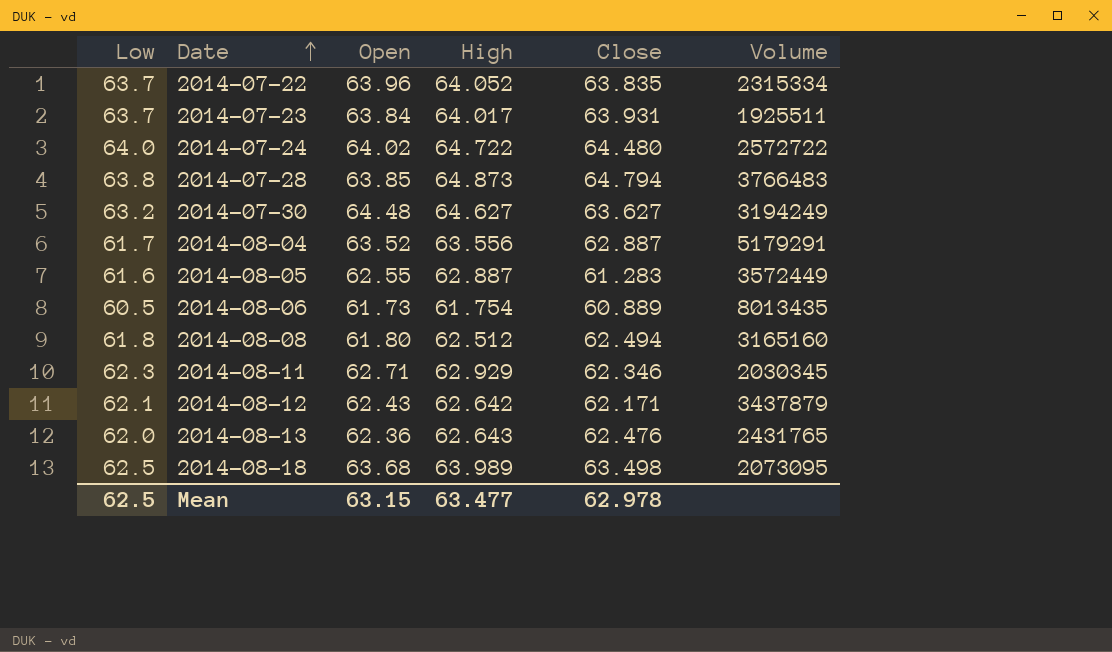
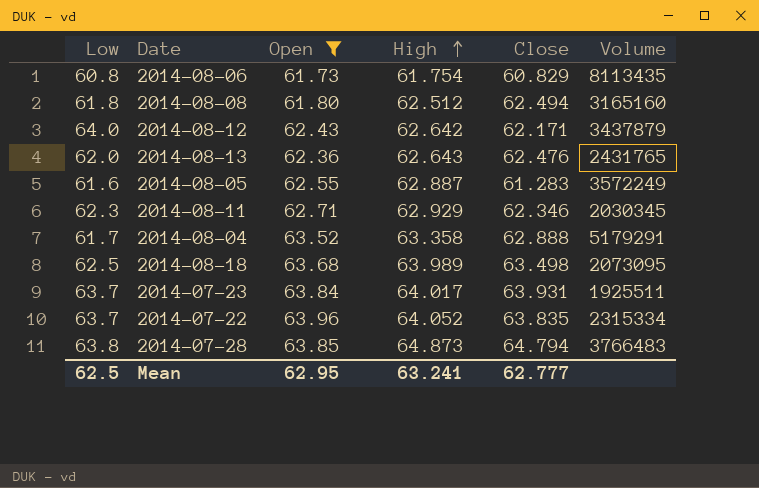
filter: none -> Open <= 63.96
row order: Date ascending -> High ascending
2014-08-06 | Low: 60.5 -> 60.8
2014-08-06 | Close: 60.889 -> 60.829
2014-08-06 | Volume: 8013435 -> 8113435
2014-08-12 | Low: 62.1 -> 64.0
2014-08-05 | Volume: 3572449 -> 3572249
2014-08-04 | High: 63.556 -> 63.358
2014-08-04 | Close: 62.887 -> 62.888
Mean | Open: 63.15 -> 62.95
Mean | High: 63.477 -> 63.241
Mean | Close: 62.978 -> 62.777

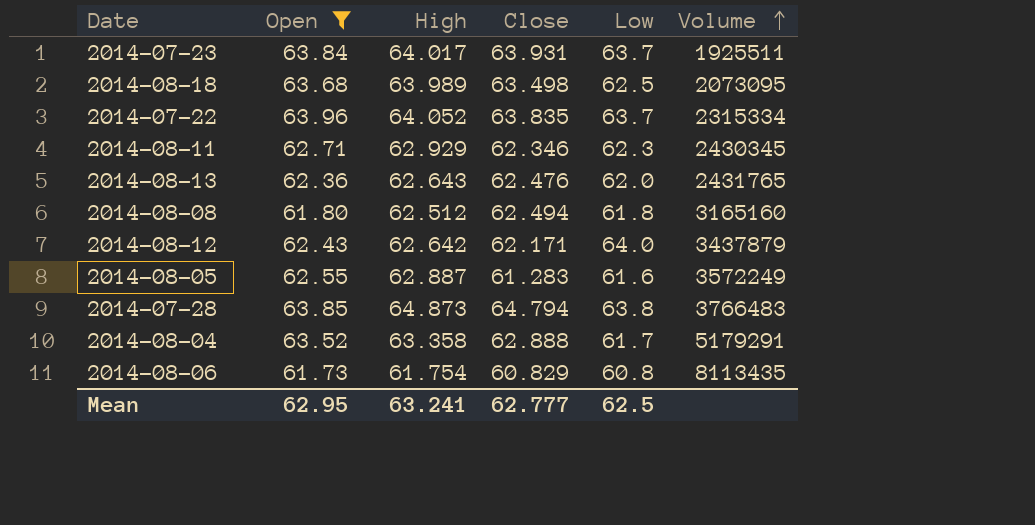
row order: High ascending -> Volume ascending
column Low | position: 1 -> 5
2014-08-11 | Volume: 2030345 -> 2430345

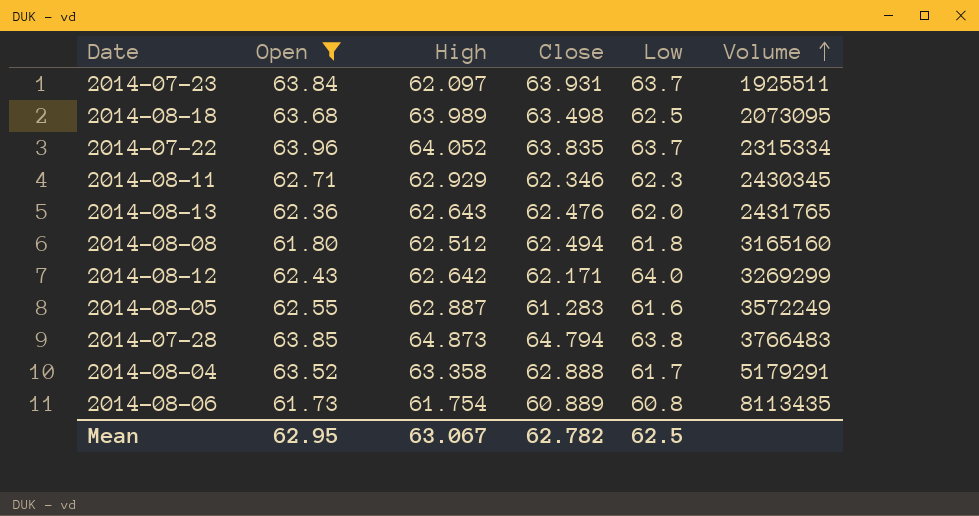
2014-07-23 | High: 64.017 -> 62.097
2014-08-12 | Volume: 3437879 -> 3269299
2014-08-06 | Close: 60.829 -> 60.889
Mean | High: 63.241 -> 63.067
Mean | Close: 62.777 -> 62.782

